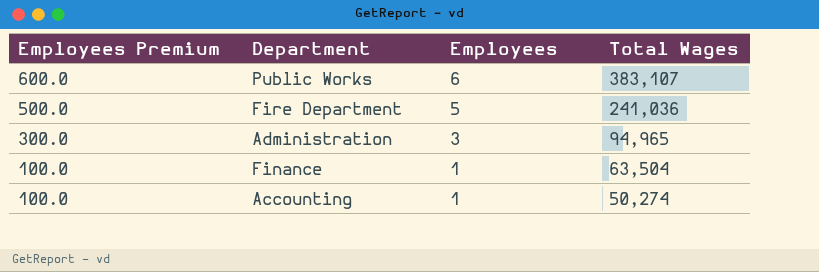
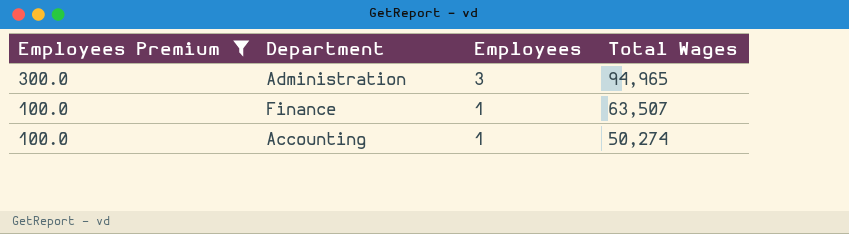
filter: none -> Employees Premium <= 300.0
Finance | Total Wages: 63,504 -> 63,507

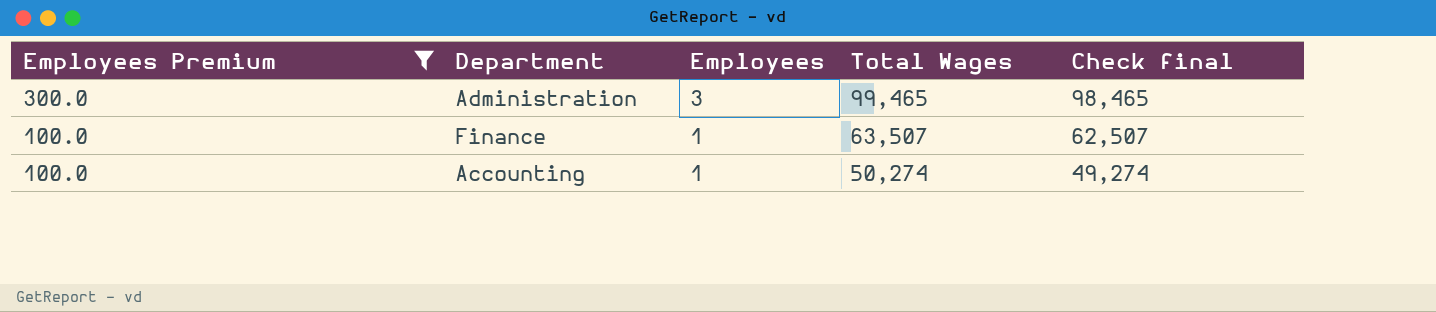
column Check final | formula: none -> [Total Wages] - 1000
Administration | Total Wages: 94,965 -> 99,465

